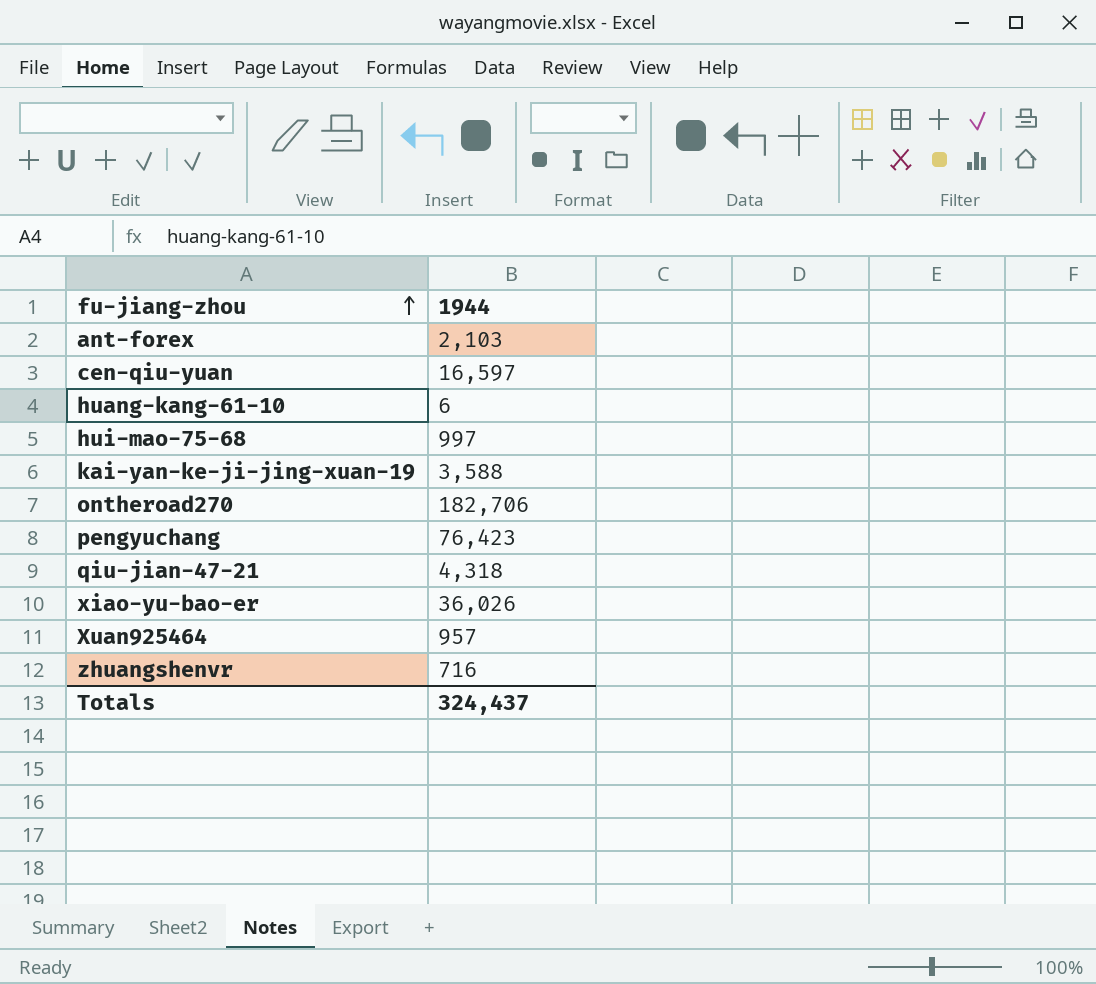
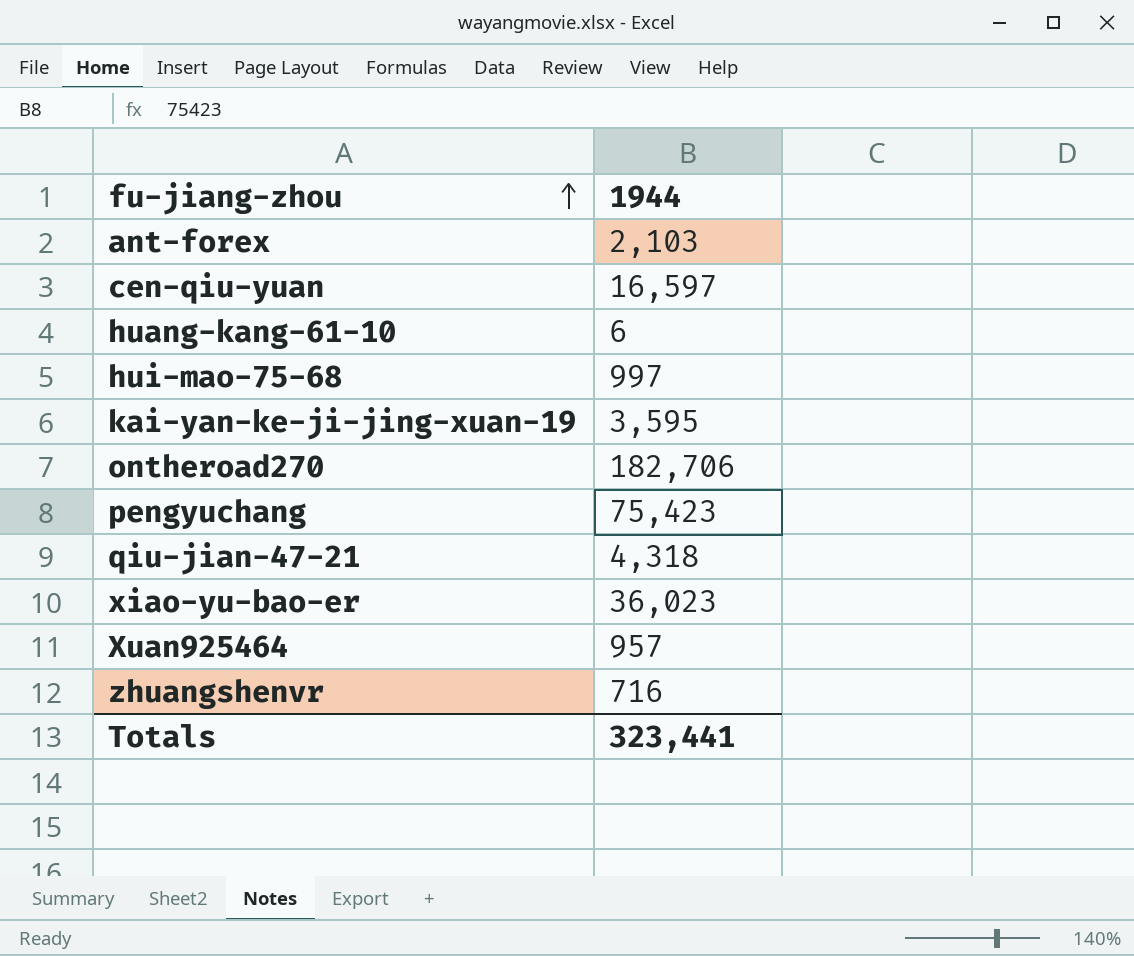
kai-yan-ke-ji-jing-xuan-19 | 1944: 3,588 -> 3,595
pengyuchang | 1944: 76,423 -> 75,423
xiao-yu-bao-er | 1944: 36,026 -> 36,023
Totals | 1944: 324,437 -> 323,441

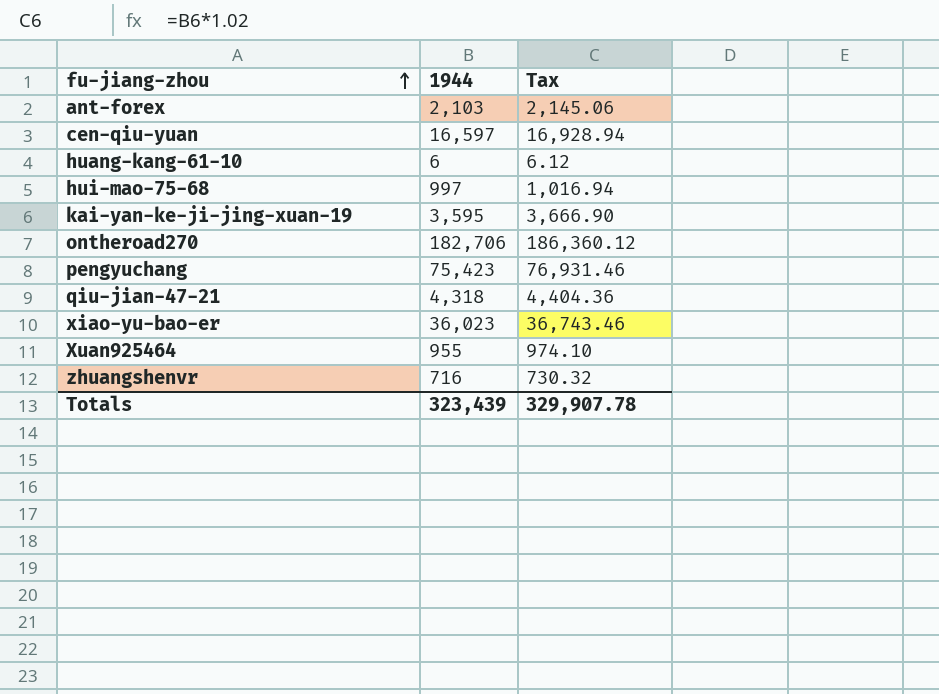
column Tax | formula: none -> [1944] * 1.02
Xuan925464 | 1944: 957 -> 955
Totals | 1944: 323,441 -> 323,439

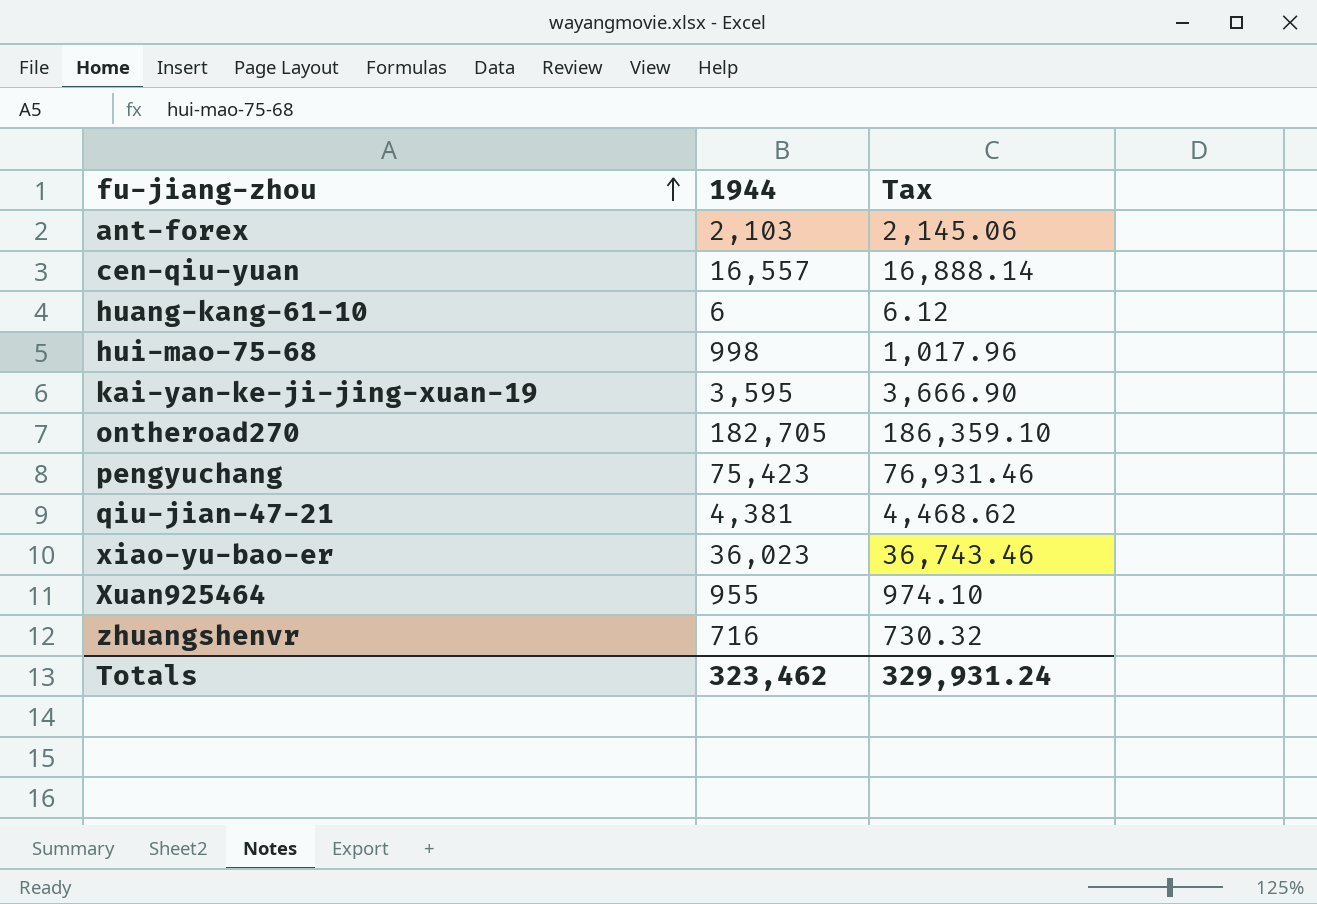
cen-qiu-yuan | 1944: 16,597 -> 16,557
cen-qiu-yuan | Tax: 16,928.94 -> 16,888.14
hui-mao-75-68 | 1944: 997 -> 998
hui-mao-75-68 | Tax: 1,016.94 -> 1,017.96
ontheroad270 | 1944: 182,706 -> 182,705
ontheroad270 | Tax: 186,360.12 -> 186,359.10
qiu-jian-47-21 | 1944: 4,318 -> 4,381
qiu-jian-47-21 | Tax: 4,404.36 -> 4,468.62
Totals | 1944: 323,439 -> 323,462
Totals | Tax: 329,907.78 -> 329,931.24

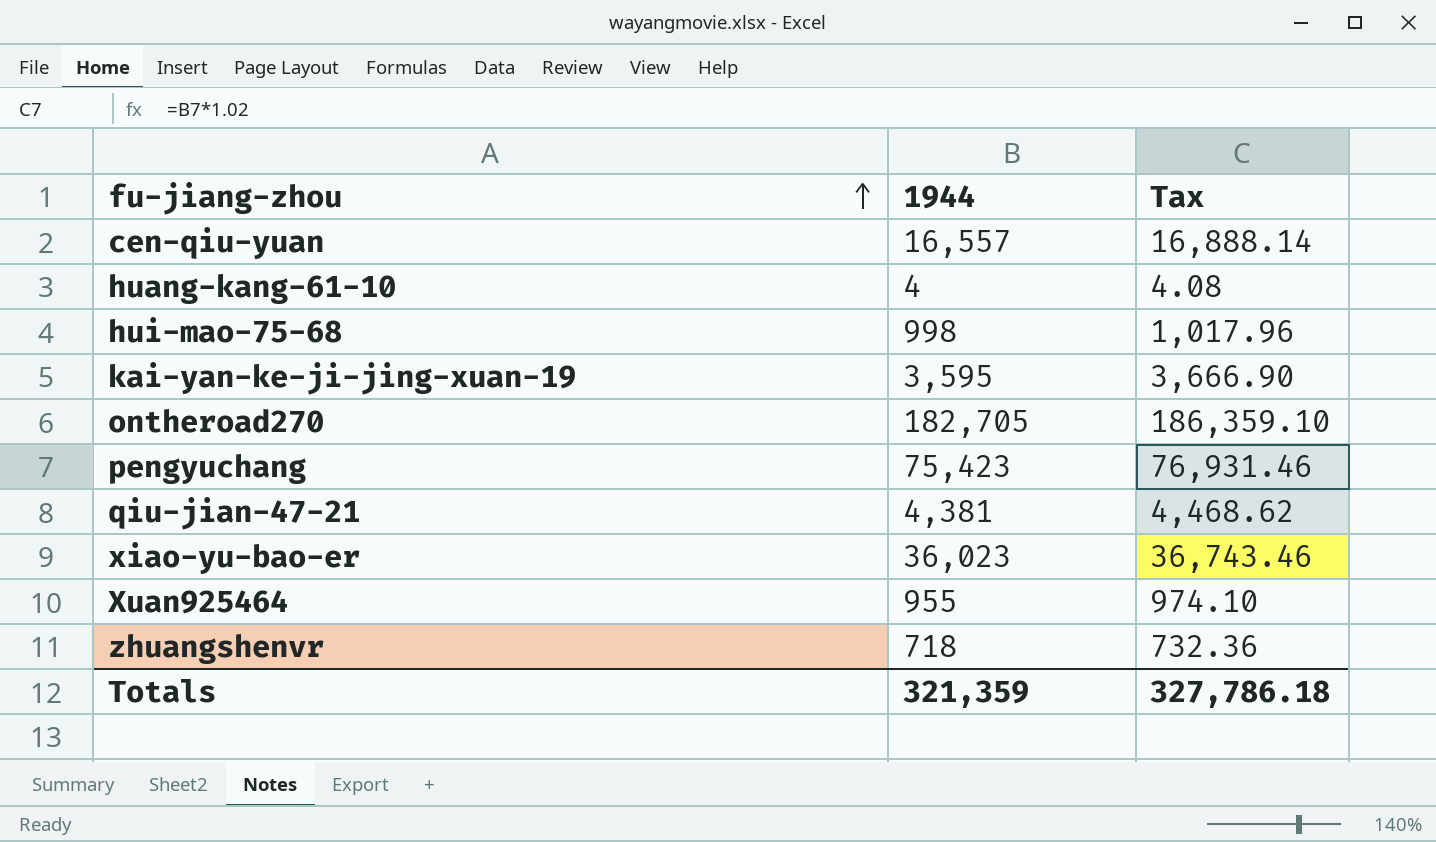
row ant-forex: 2,103 | 2,145.06 -> none
huang-kang-61-10 | 1944: 6 -> 4
huang-kang-61-10 | Tax: 6.12 -> 4.08
zhuangshenvr | 1944: 716 -> 718
zhuangshenvr | Tax: 730.32 -> 732.36
Totals | 1944: 323,462 -> 321,359
Totals | Tax: 329,931.24 -> 327,786.18

